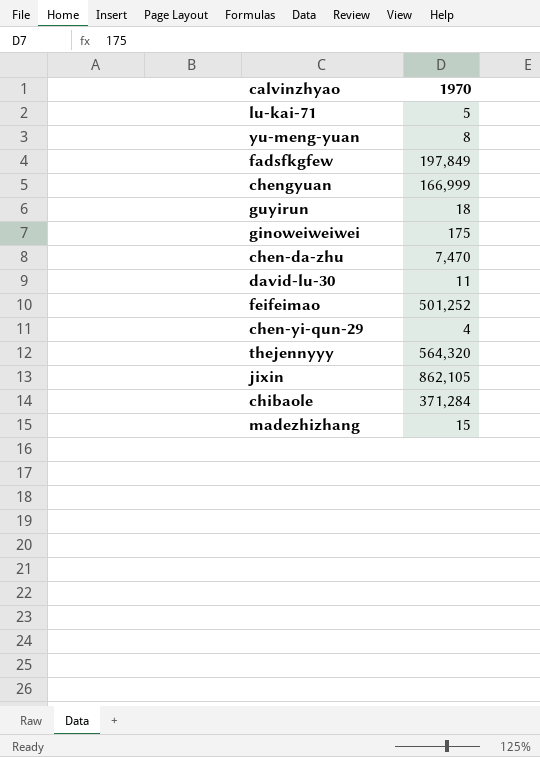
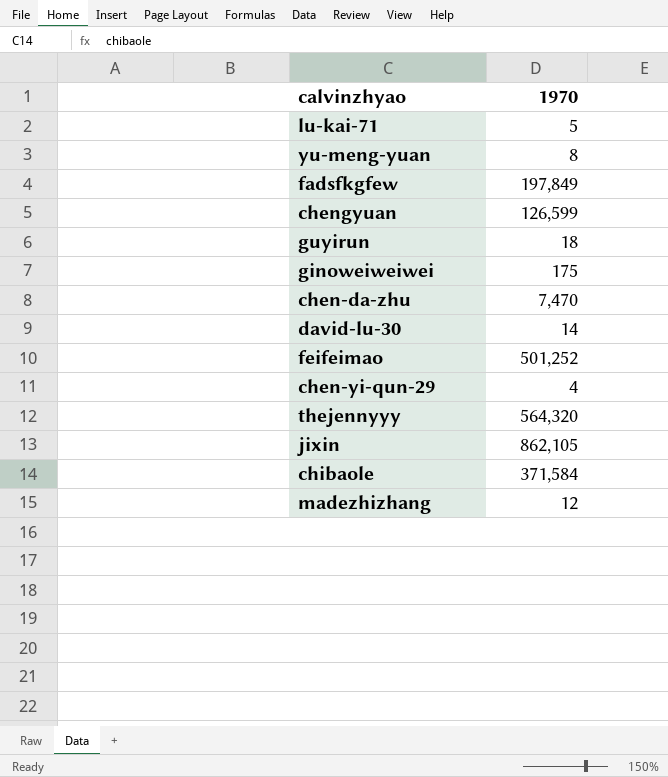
chengyuan | 1970: 166,999 -> 126,599
david-lu-30 | 1970: 11 -> 14
chibaole | 1970: 371,284 -> 371,584
madezhizhang | 1970: 15 -> 12

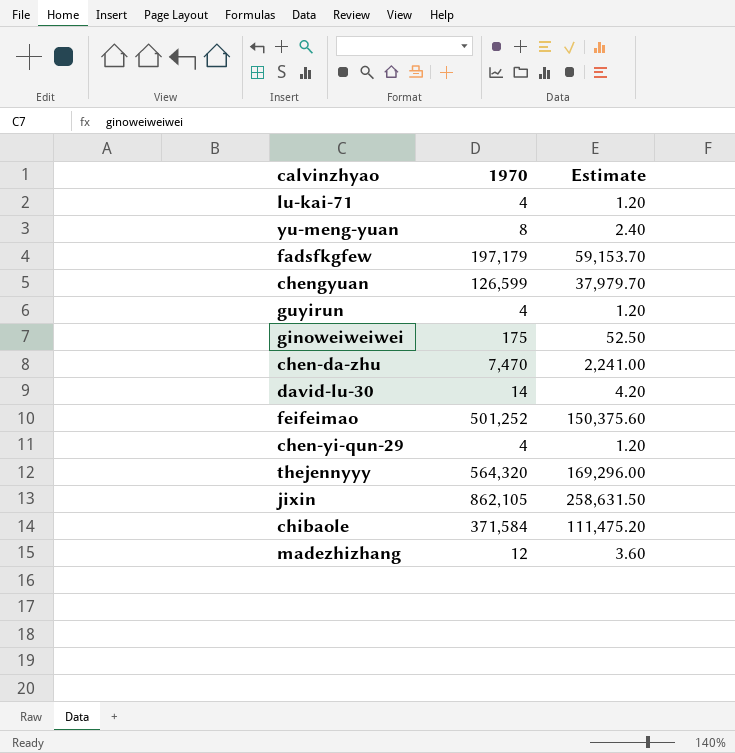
column Estimate | formula: none -> [1970] * 0.3
lu-kai-71 | 1970: 5 -> 4
fadsfkgfew | 1970: 197,849 -> 197,179
guyirun | 1970: 18 -> 4

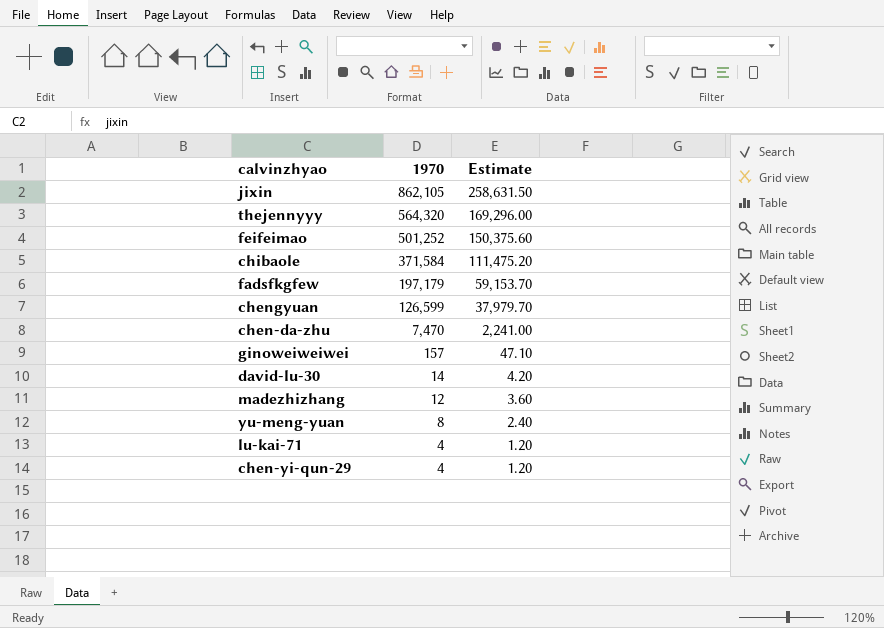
row order: none -> 1970 descending
row guyirun: 4 | 1.20 -> none
ginoweiweiwei | 1970: 175 -> 157
ginoweiweiwei | Estimate: 52.50 -> 47.10

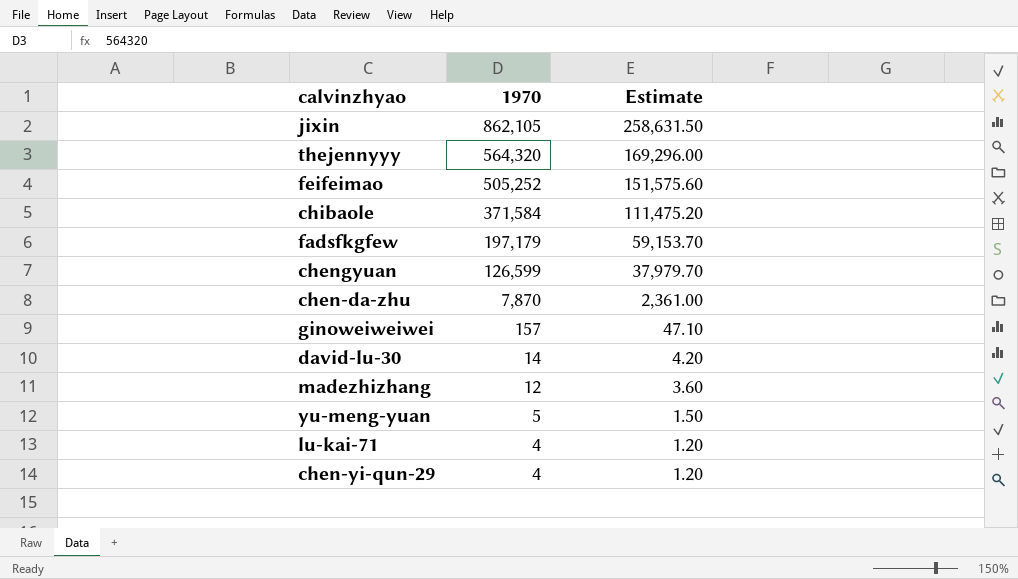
feifeimao | 1970: 501,252 -> 505,252
feifeimao | Estimate: 150,375.60 -> 151,575.60
chen-da-zhu | 1970: 7,470 -> 7,870
chen-da-zhu | Estimate: 2,241.00 -> 2,361.00
yu-meng-yuan | 1970: 8 -> 5
yu-meng-yuan | Estimate: 2.40 -> 1.50

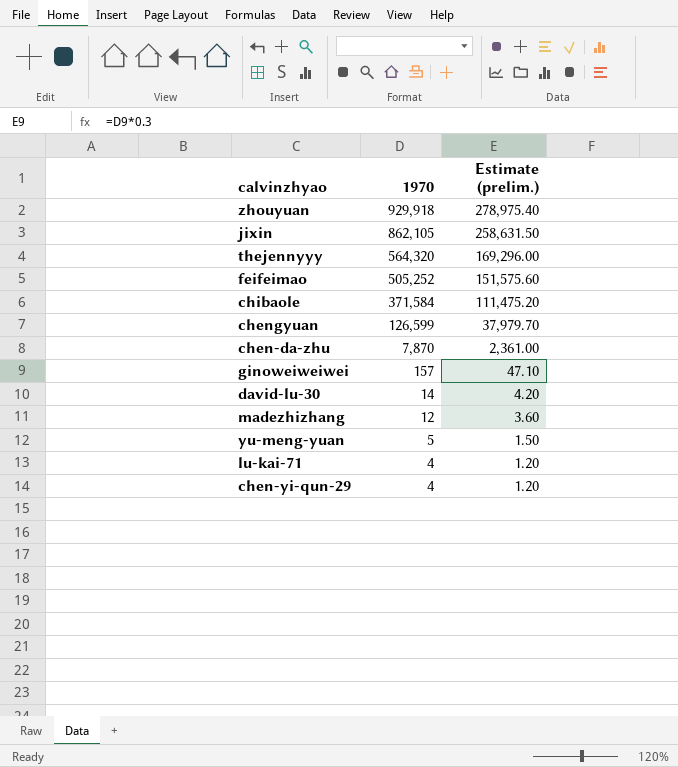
column name: Estimate -> Estimate (prelim.)
row fadsfkgfew: 197,179 | 59,153.70 -> none
row zhouyuan: none -> 929,918 | 278,975.40

